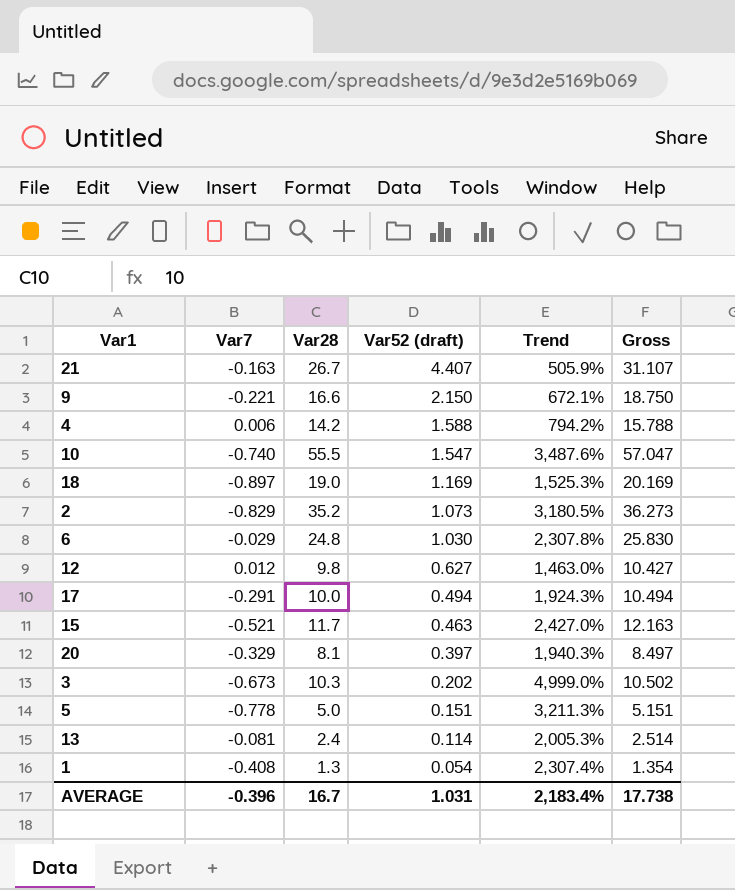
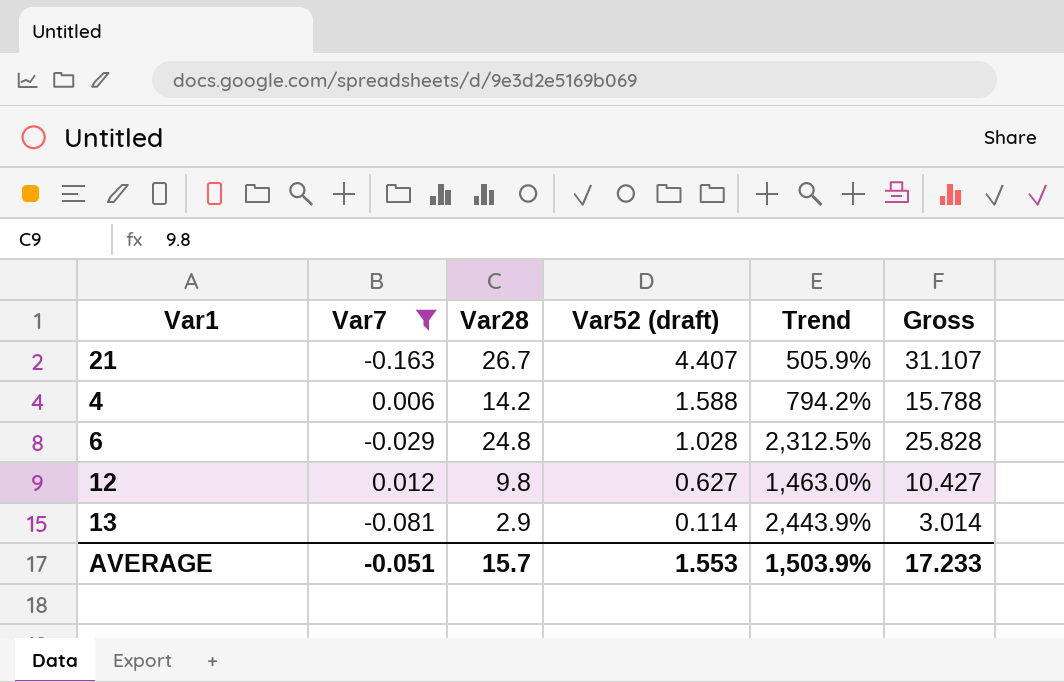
filter: none -> Var7 >= -0.163
6 | Var52 (draft): 1.030 -> 1.028
6 | Trend: 2,307.8% -> 2,312.5%
6 | Gross: 25.830 -> 25.828
13 | Var28: 2.4 -> 2.9
13 | Trend: 2,005.3% -> 2,443.9%
13 | Gross: 2.514 -> 3.014
AVERAGE | Var7: -0.396 -> -0.051
AVERAGE | Var28: 16.7 -> 15.7
AVERAGE | Var52 (draft): 1.031 -> 1.553
AVERAGE | Trend: 2,183.4% -> 1,503.9%
AVERAGE | Gross: 17.738 -> 17.233

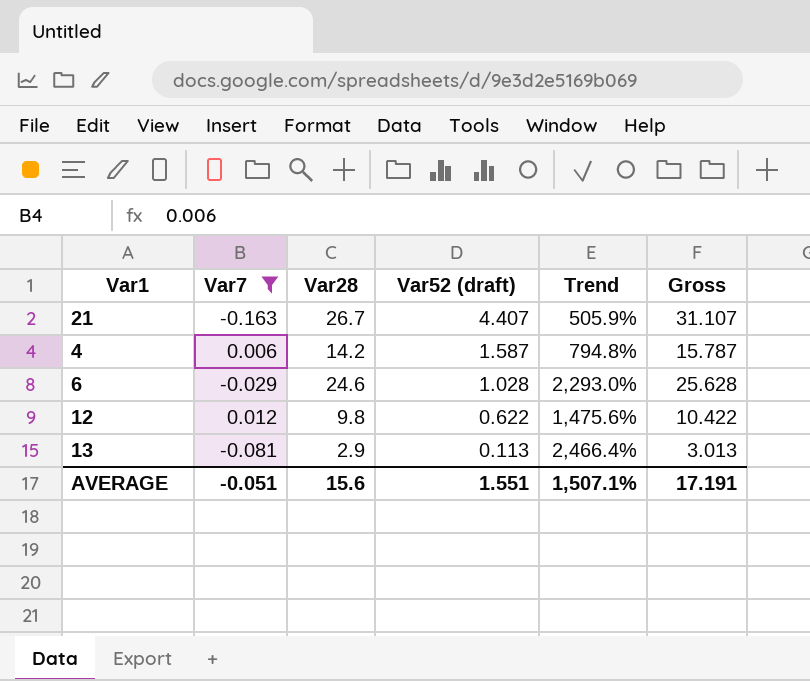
4 | Var52 (draft): 1.588 -> 1.587
4 | Trend: 794.2% -> 794.8%
4 | Gross: 15.788 -> 15.787
6 | Var28: 24.8 -> 24.6
6 | Trend: 2,312.5% -> 2,293.0%
6 | Gross: 25.828 -> 25.628
12 | Var52 (draft): 0.627 -> 0.622
12 | Trend: 1,463.0% -> 1,475.6%
12 | Gross: 10.427 -> 10.422
13 | Var52 (draft): 0.114 -> 0.113
13 | Trend: 2,443.9% -> 2,466.4%
13 | Gross: 3.014 -> 3.013
AVERAGE | Var28: 15.7 -> 15.6
AVERAGE | Var52 (draft): 1.553 -> 1.551
AVERAGE | Trend: 1,503.9% -> 1,507.1%
AVERAGE | Gross: 17.233 -> 17.191

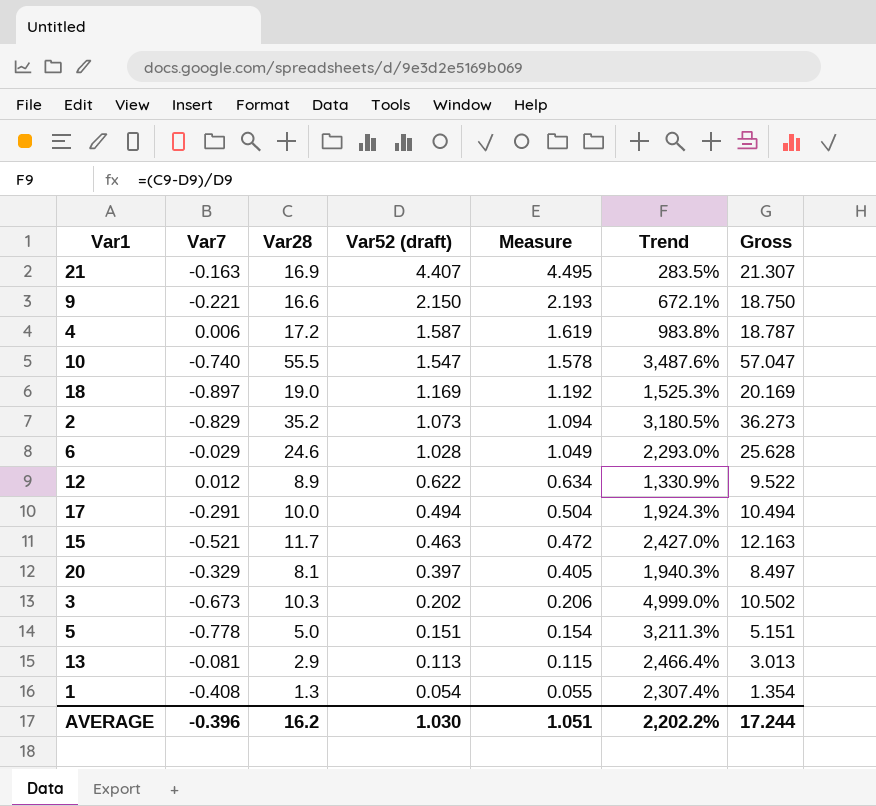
filter: Var7 >= -0.163 -> none
column Measure | formula: none -> [Var52 (draft)] * 1.02
21 | Var28: 26.7 -> 16.9
21 | Trend: 505.9% -> 283.5%
21 | Gross: 31.107 -> 21.307
4 | Var28: 14.2 -> 17.2
4 | Trend: 794.8% -> 983.8%
4 | Gross: 15.787 -> 18.787
12 | Var28: 9.8 -> 8.9
12 | Trend: 1,475.6% -> 1,330.9%
12 | Gross: 10.422 -> 9.522
AVERAGE | Var7: -0.051 -> -0.396
AVERAGE | Var28: 15.6 -> 16.2
AVERAGE | Var52 (draft): 1.551 -> 1.030
AVERAGE | Trend: 1,507.1% -> 2,202.2%
AVERAGE | Gross: 17.191 -> 17.244

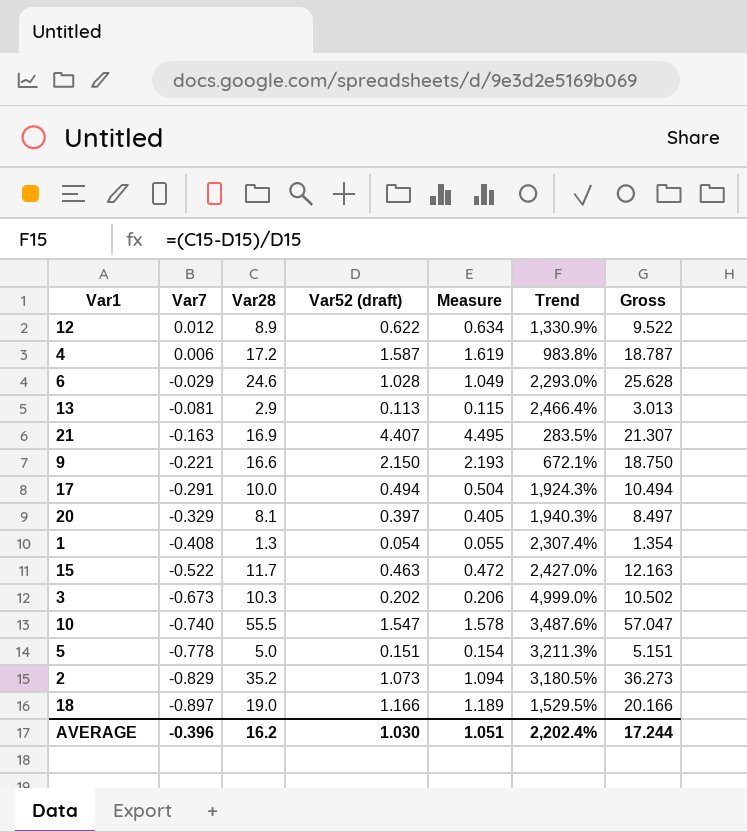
row order: Var52 (draft) descending -> Var7 descending
15 | Var7: -0.521 -> -0.522
18 | Var52 (draft): 1.169 -> 1.166
18 | Measure: 1.192 -> 1.189
18 | Trend: 1,525.3% -> 1,529.5%
18 | Gross: 20.169 -> 20.166
AVERAGE | Trend: 2,202.2% -> 2,202.4%

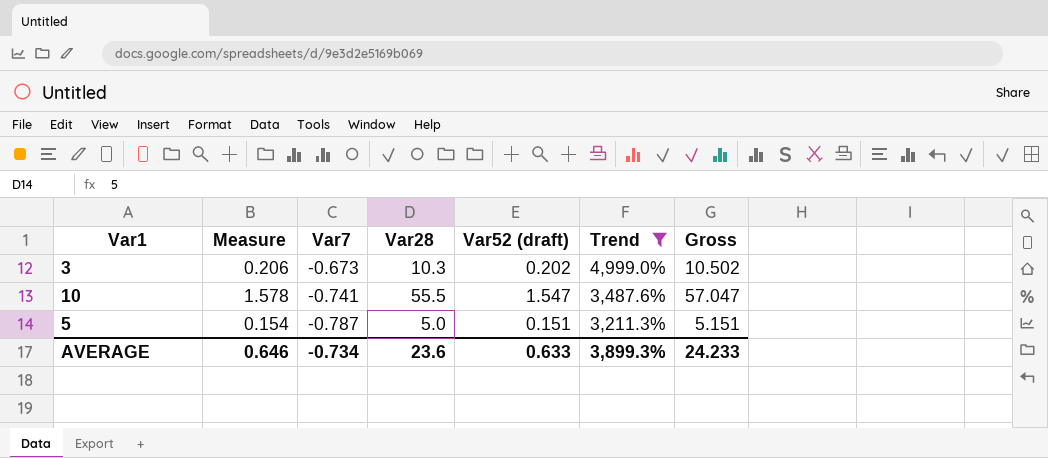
filter: none -> Trend >= 3,211.3%
column Measure | position: 5 -> 2
10 | Var7: -0.740 -> -0.741
5 | Var7: -0.778 -> -0.787
AVERAGE | Measure: 1.051 -> 0.646
AVERAGE | Var7: -0.396 -> -0.734
AVERAGE | Var28: 16.2 -> 23.6
AVERAGE | Var52 (draft): 1.030 -> 0.633
AVERAGE | Trend: 2,202.4% -> 3,899.3%
AVERAGE | Gross: 17.244 -> 24.233

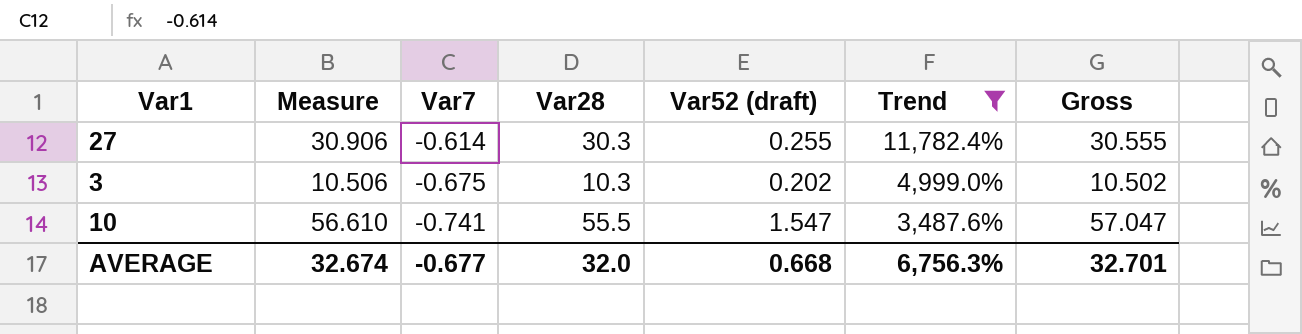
column Measure | formula: [Var52 (draft)] * 1.02 -> [Var28] * 1.02
row 5: 0.154 | -0.787 | 5.0 | 0.151 | 3,211.3% | 5.151 -> none
row 27: none -> 30.906 | -0.614 | 30.3 | 0.255 | 11,782.4% | 30.555
3 | Var7: -0.673 -> -0.675
AVERAGE | Measure: 0.646 -> 32.674
AVERAGE | Var7: -0.734 -> -0.677
AVERAGE | Var28: 23.6 -> 32.0
AVERAGE | Var52 (draft): 0.633 -> 0.668
AVERAGE | Trend: 3,899.3% -> 6,756.3%
AVERAGE | Gross: 24.233 -> 32.701

